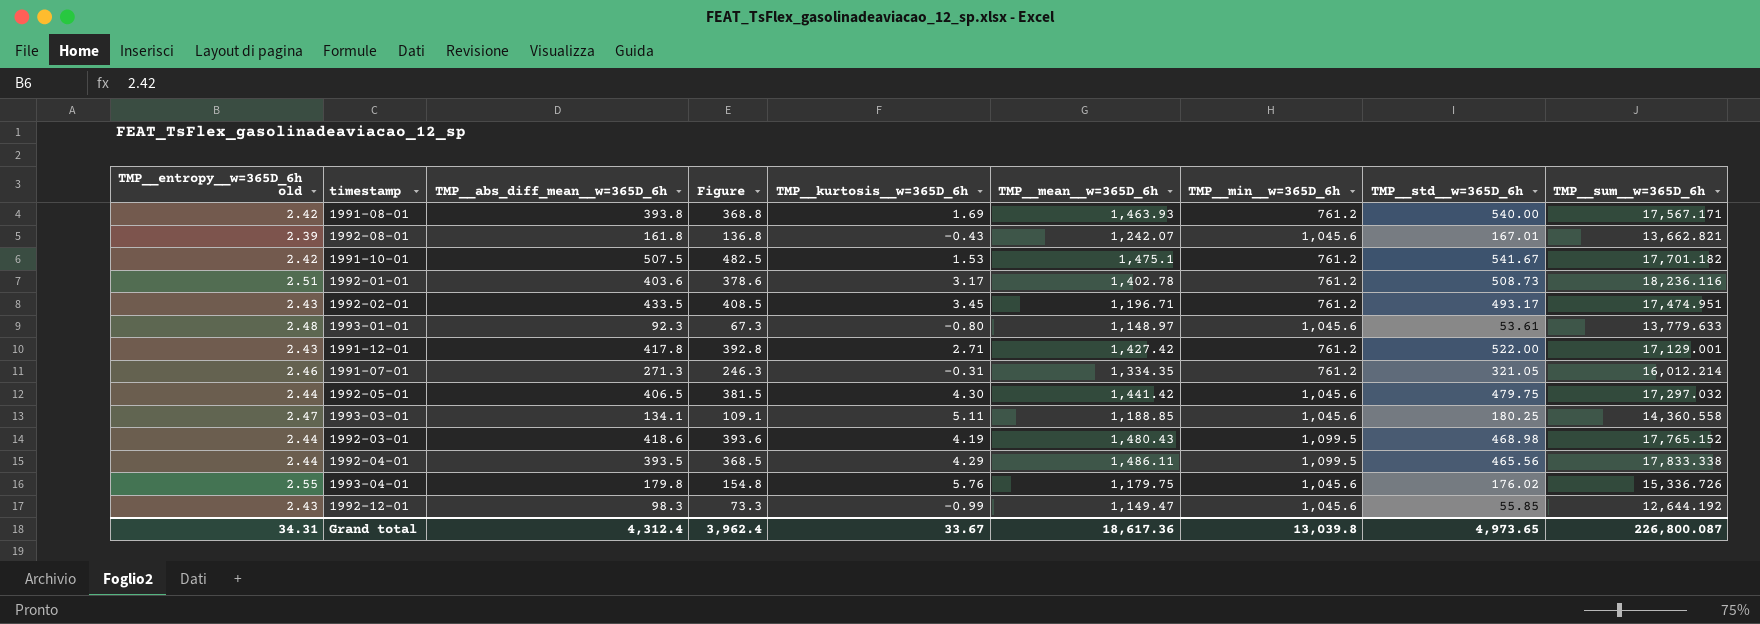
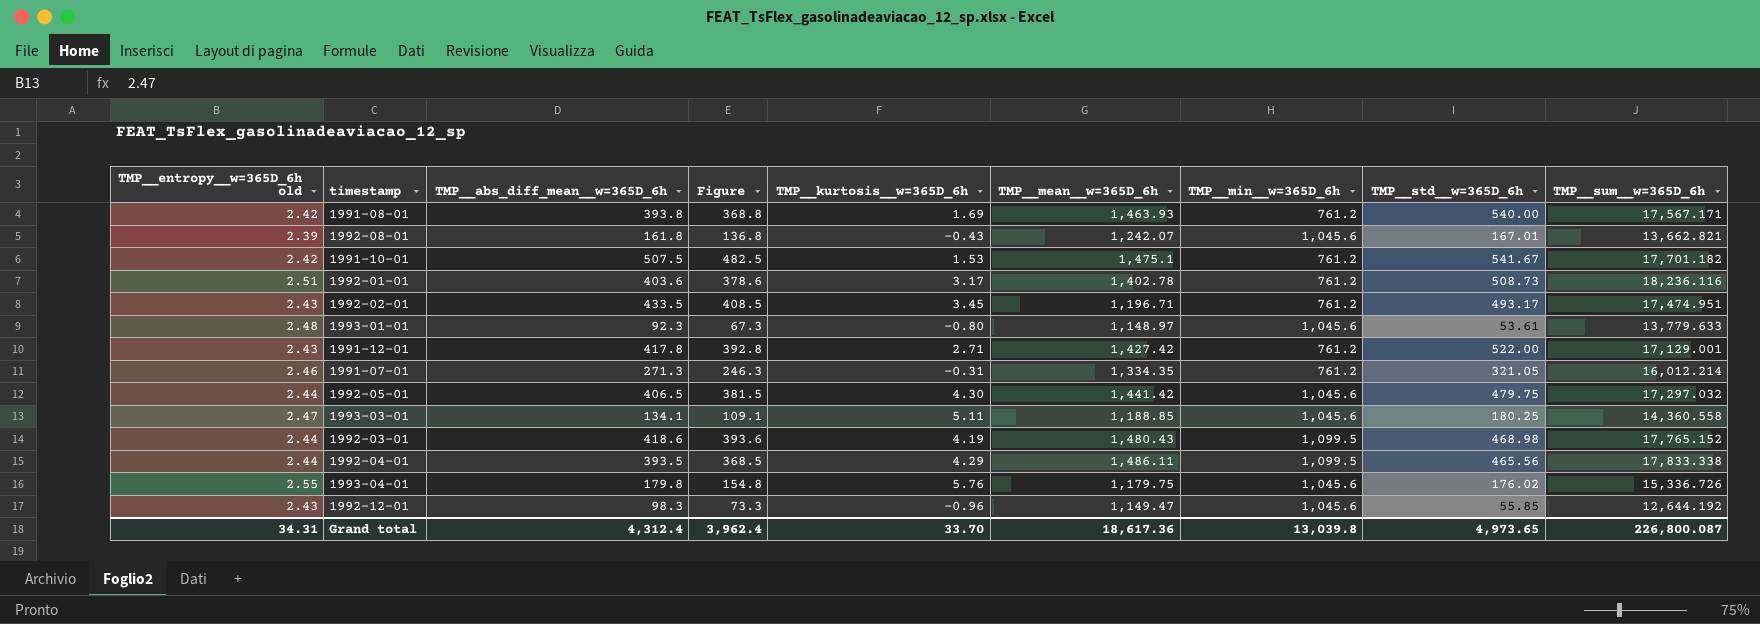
1992-12-01 | TMP__kurtosis__w=365D_6h: -0.99 -> -0.96
Grand total | TMP__kurtosis__w=365D_6h: 33.67 -> 33.70

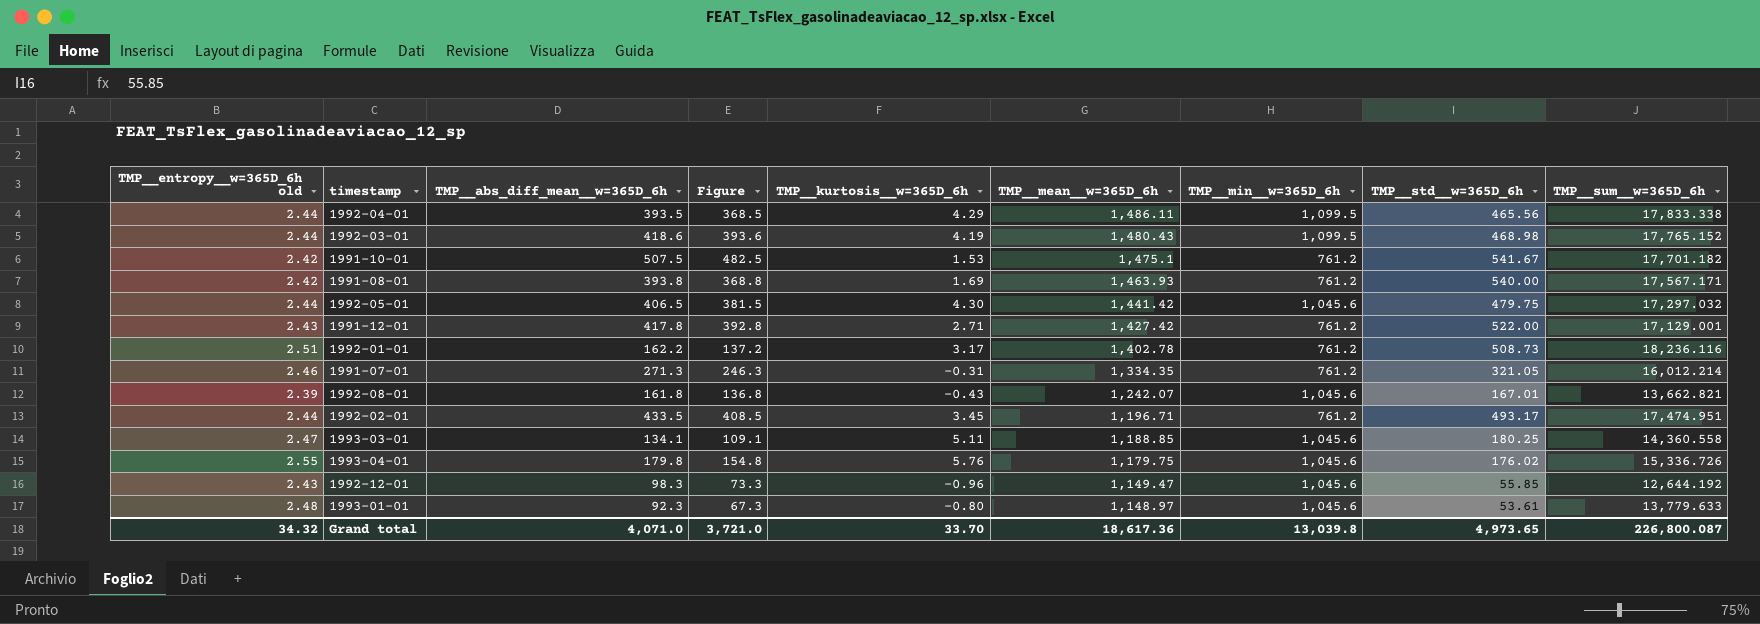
row order: none -> TMP__mean__w=365D_6h descending
1992-01-01 | TMP__abs_diff_mean__w=365D_6h: 403.6 -> 162.2
1992-01-01 | Figure: 378.6 -> 137.2
1992-02-01 | TMP__entropy__w=365D_6h old: 2.43 -> 2.44
Grand total | TMP__entropy__w=365D_6h old: 34.31 -> 34.32
Grand total | TMP__abs_diff_mean__w=365D_6h: 4,312.4 -> 4,071.0
Grand total | Figure: 3,962.4 -> 3,721.0

